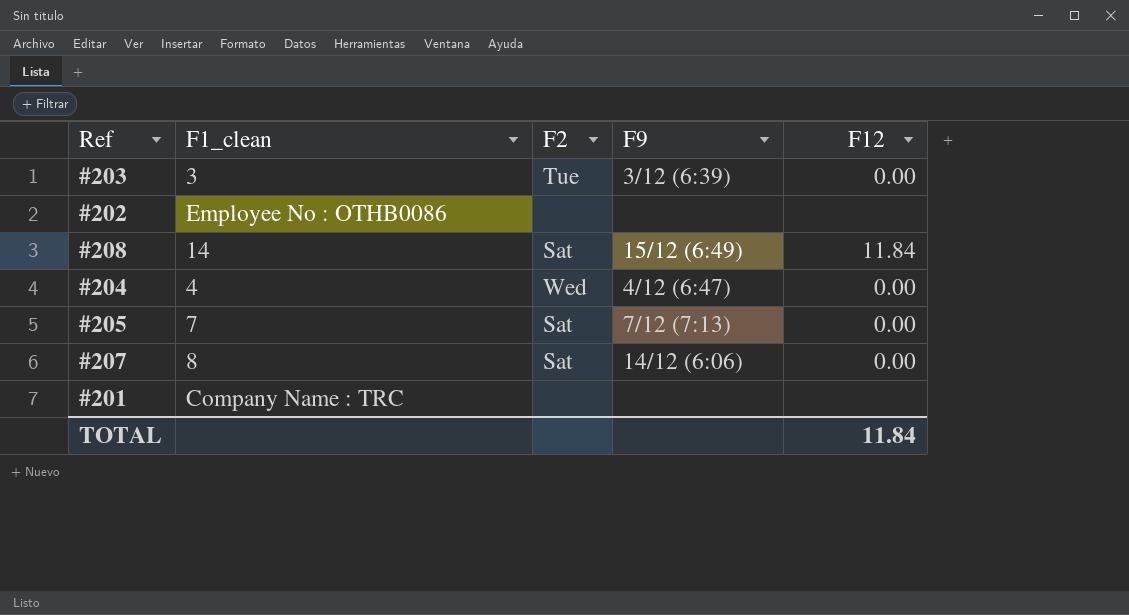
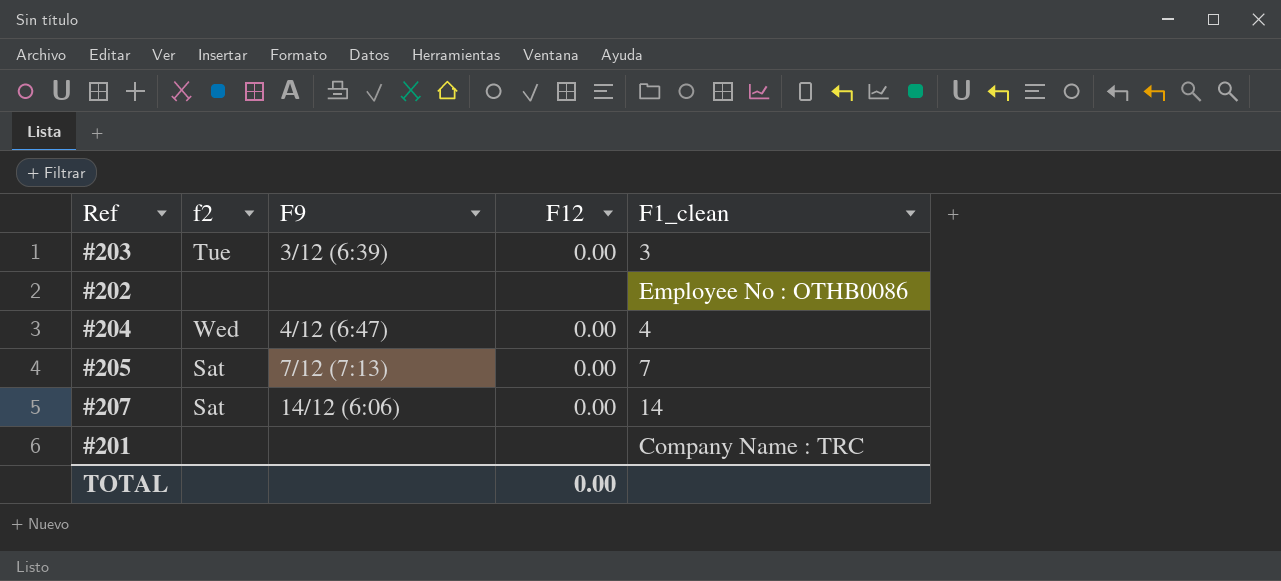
column name: F2 -> f2
column F1_clean | position: 2 -> 5
row #208: 14 | Sat | 15/12 (6:49) | 11.84 -> none
#207 | F1_clean: 8 -> 14
TOTAL | F12: 11.84 -> 0.00

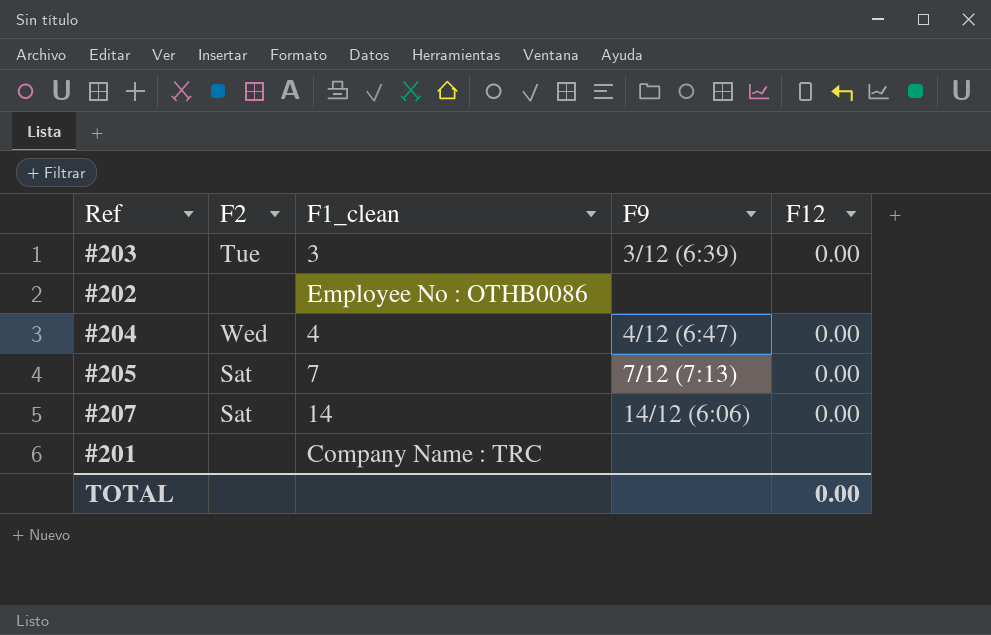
column name: f2 -> F2
column F1_clean | position: 5 -> 3

